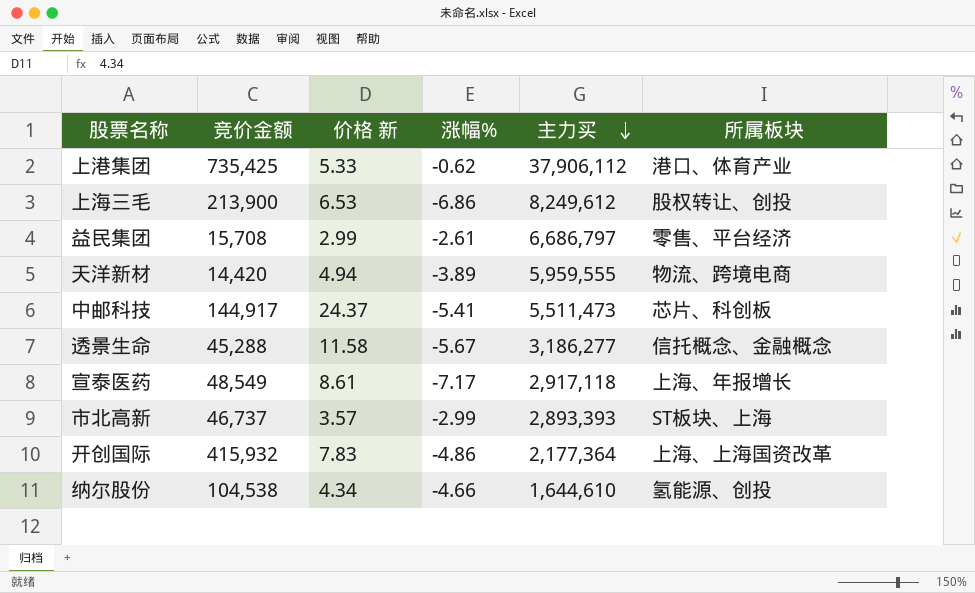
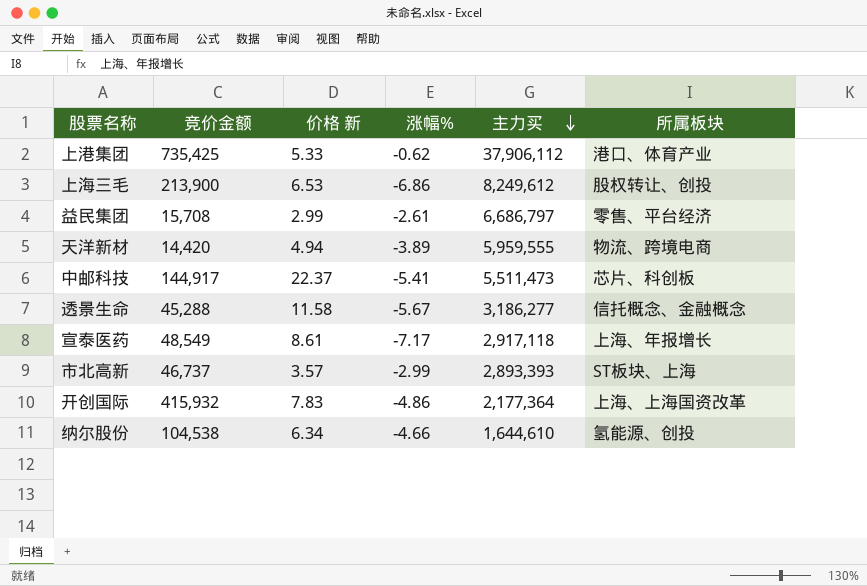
中邮科技 | 价格 新: 24.37 -> 22.37
纳尔股份 | 价格 新: 4.34 -> 6.34

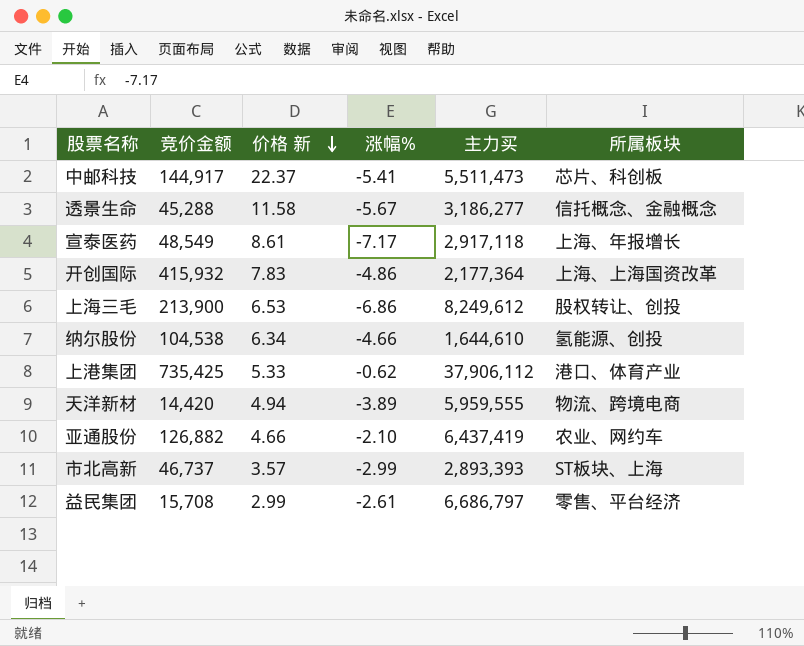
row order: 主力买 descending -> 价格 新 descending
row 亚通股份: none -> 126,882 | 4.66 | -2.10 | 6,437,419 | 农业、网约车

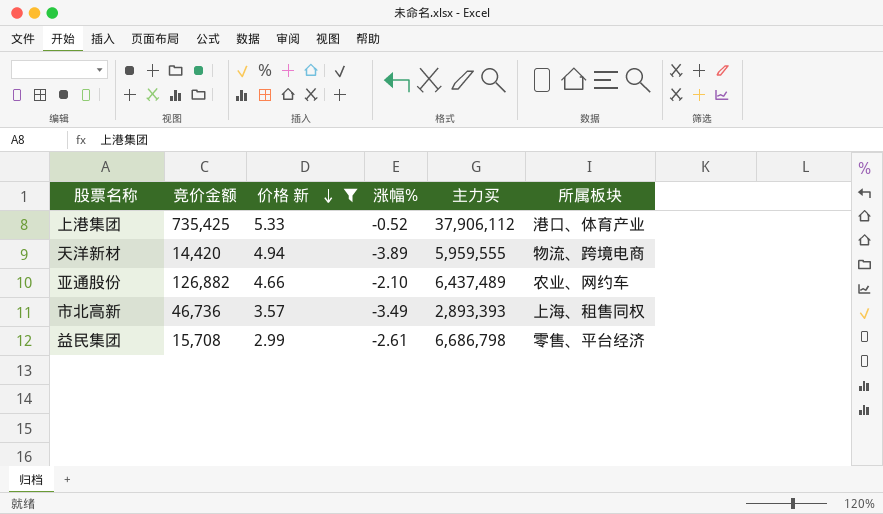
filter: none -> 价格 新 <= 5.33
上港集团 | 涨幅%: -0.62 -> -0.52
亚通股份 | 主力买: 6,437,419 -> 6,437,489
市北高新 | 竞价金额: 46,737 -> 46,736
市北高新 | 涨幅%: -2.99 -> -3.49
市北高新 | 所属板块: ST板块、上海 -> 上海、租售同权
益民集团 | 主力买: 6,686,797 -> 6,686,798

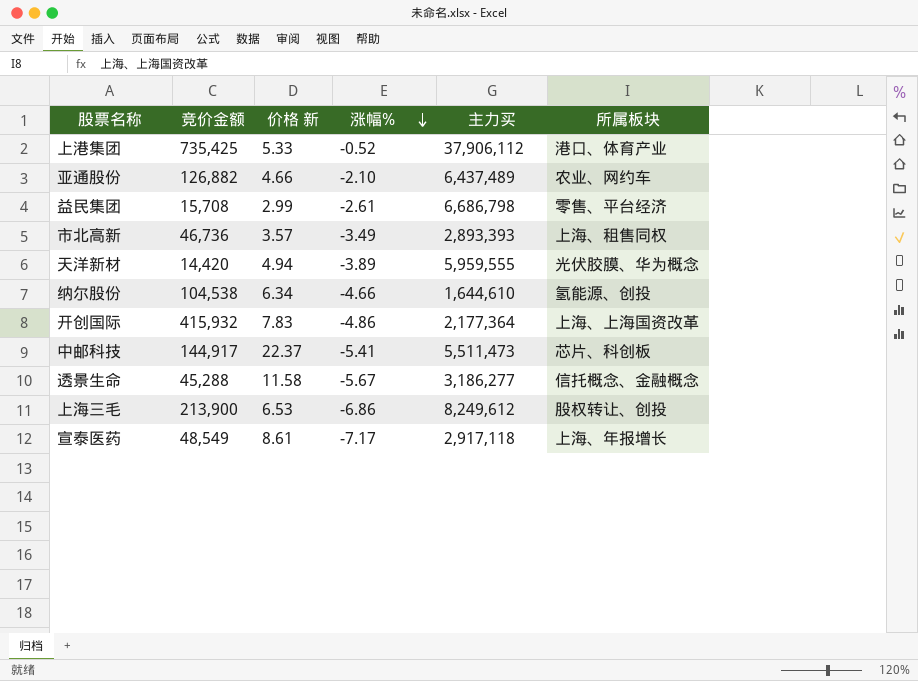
filter: 价格 新 <= 5.33 -> none
row order: 价格 新 descending -> 涨幅% descending
天洋新材 | 所属板块: 物流、跨境电商 -> 光伏胶膜、华为概念

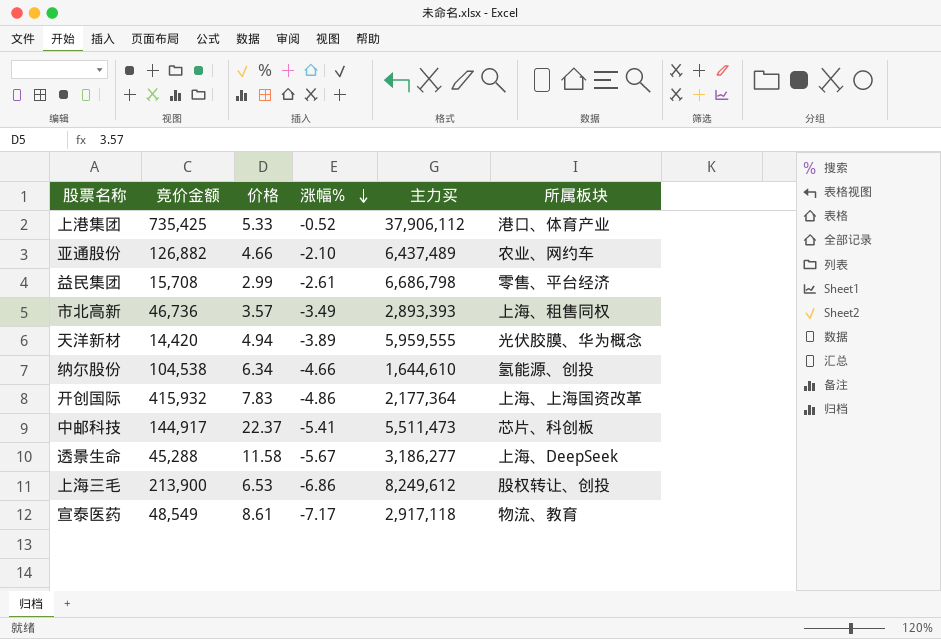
column name: 价格 新 -> 价格
透景生命 | 所属板块: 信托概念、金融概念 -> 上海、DeepSeek
宣泰医药 | 所属板块: 上海、年报增长 -> 物流、教育

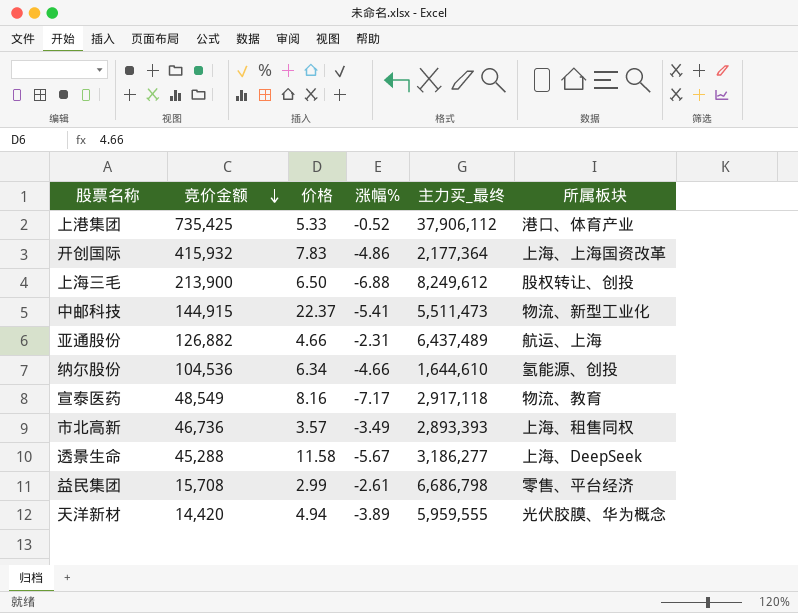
row order: 涨幅% descending -> 竞价金额 descending
column name: 主力买 -> 主力买_最终
上海三毛 | 价格: 6.53 -> 6.50
上海三毛 | 涨幅%: -6.86 -> -6.88
中邮科技 | 竞价金额: 144,917 -> 144,915
中邮科技 | 所属板块: 芯片、科创板 -> 物流、新型工业化
亚通股份 | 涨幅%: -2.10 -> -2.31
亚通股份 | 所属板块: 农业、网约车 -> 航运、上海
纳尔股份 | 竞价金额: 104,538 -> 104,536
宣泰医药 | 价格: 8.61 -> 8.16

